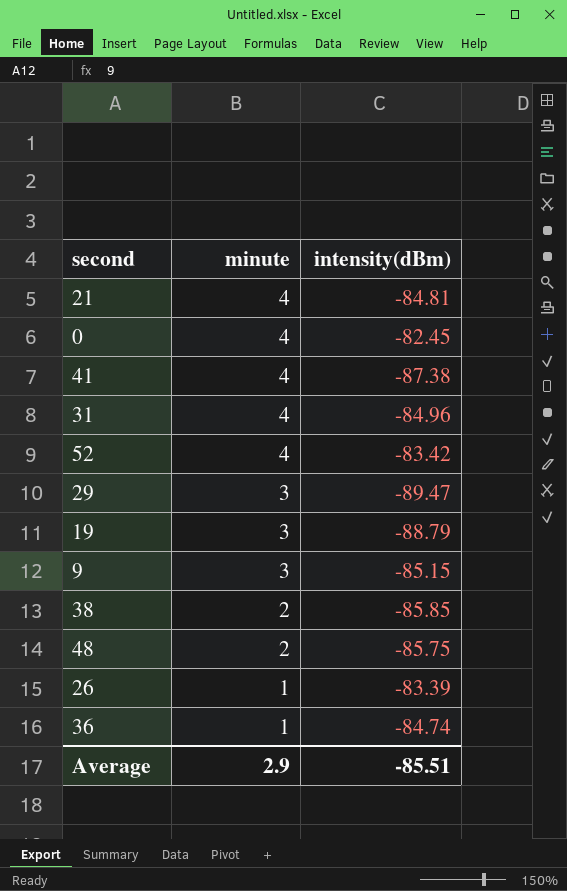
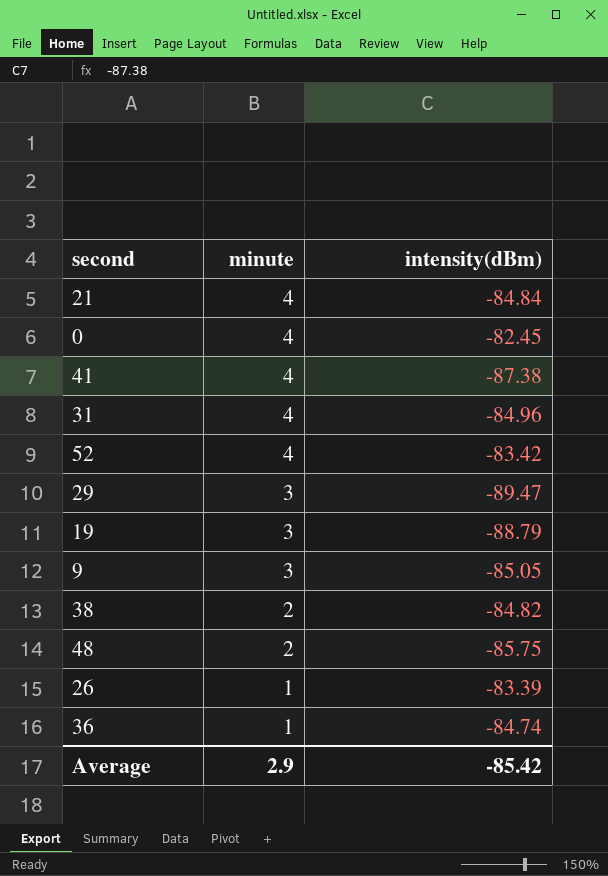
21 | intensity(dBm): -84.81 -> -84.84
9 | intensity(dBm): -85.15 -> -85.05
38 | intensity(dBm): -85.85 -> -84.82
Average | intensity(dBm): -85.51 -> -85.42

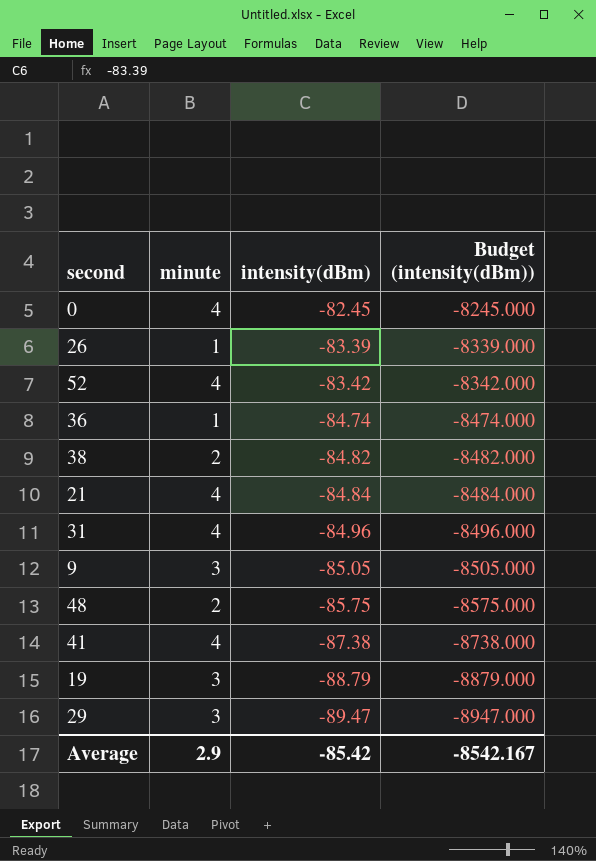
row order: minute descending -> intensity(dBm) descending
column Budget (intensity(dBm)) | formula: none -> [intensity(dBm)] * 100

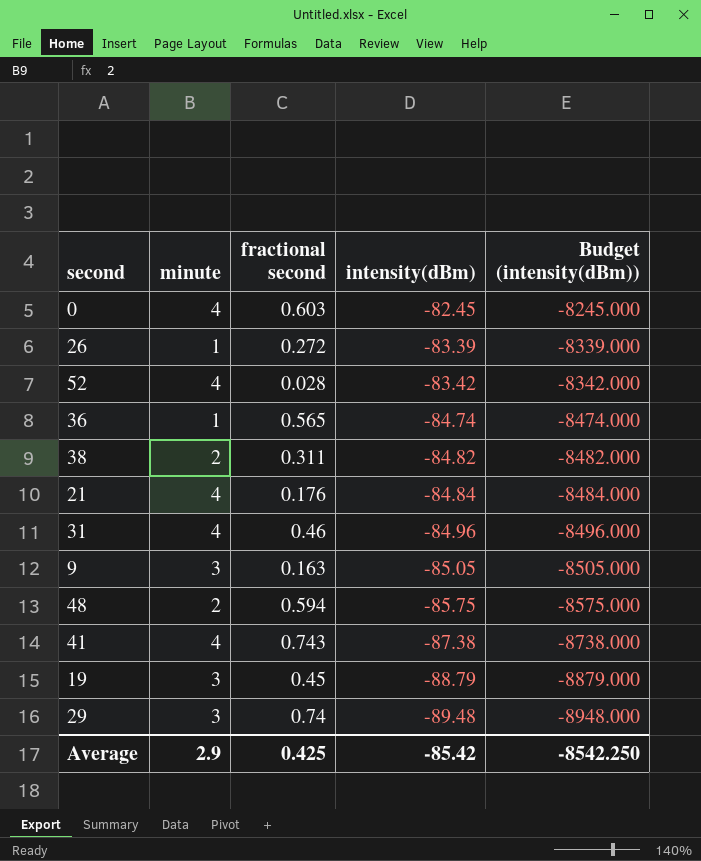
column fractional second | position: none -> 3
29 | intensity(dBm): -89.47 -> -89.48
29 | Budget (intensity(dBm)): -8947.000 -> -8948.000
Average | Budget (intensity(dBm)): -8542.167 -> -8542.250

